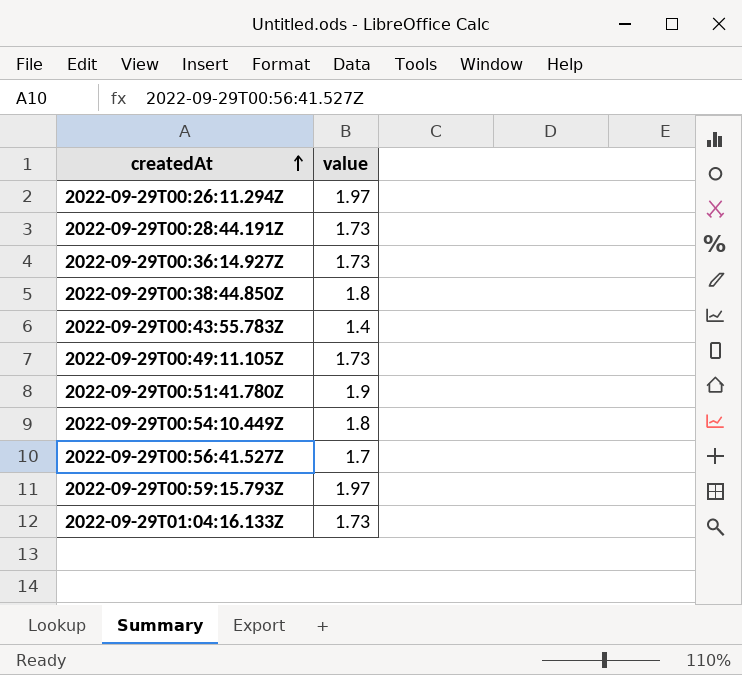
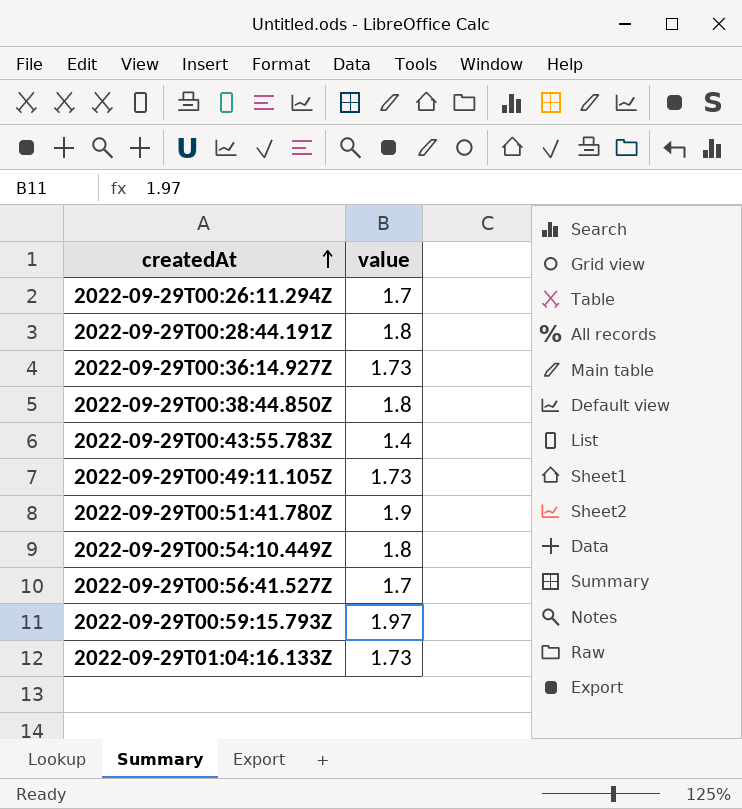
2022-09-29T00:26:11.294Z | value: 1.97 -> 1.7
2022-09-29T00:28:44.191Z | value: 1.73 -> 1.8

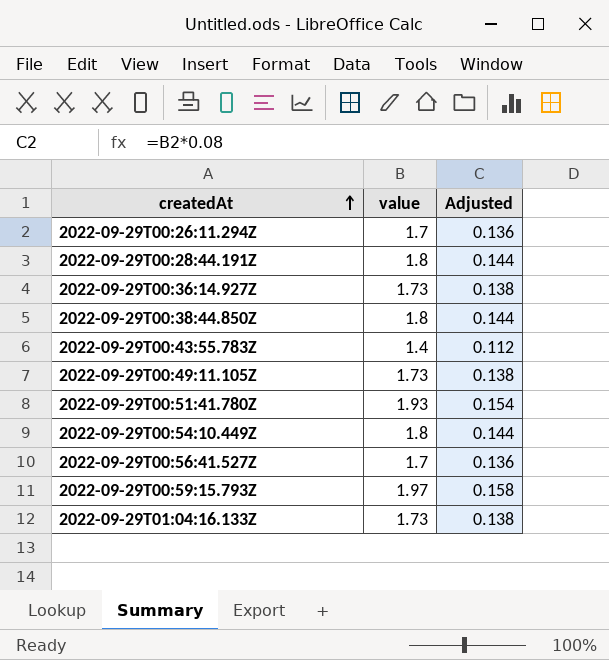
column Adjusted | formula: none -> [value] * 0.08
2022-09-29T00:51:41.780Z | value: 1.9 -> 1.93

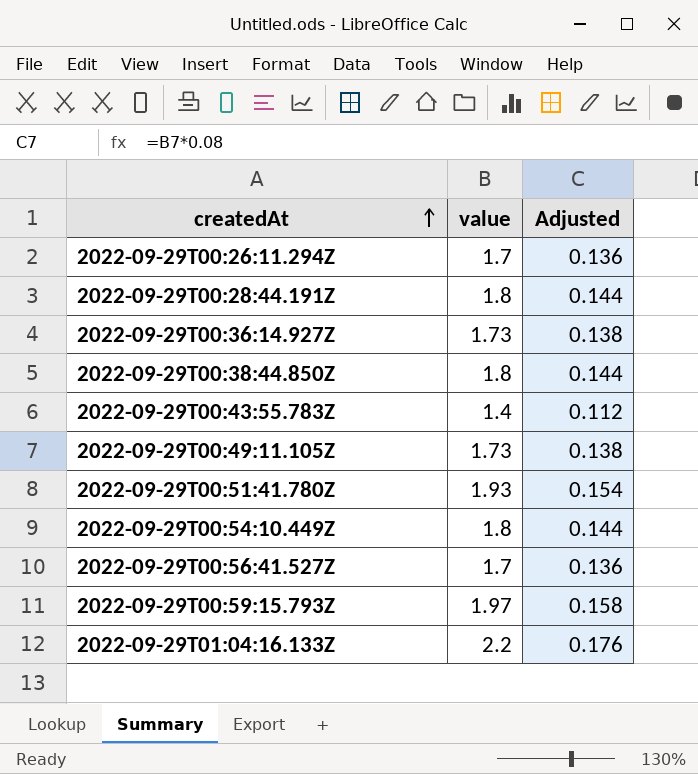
2022-09-29T01:04:16.133Z | value: 1.73 -> 2.2
2022-09-29T01:04:16.133Z | Adjusted: 0.138 -> 0.176

